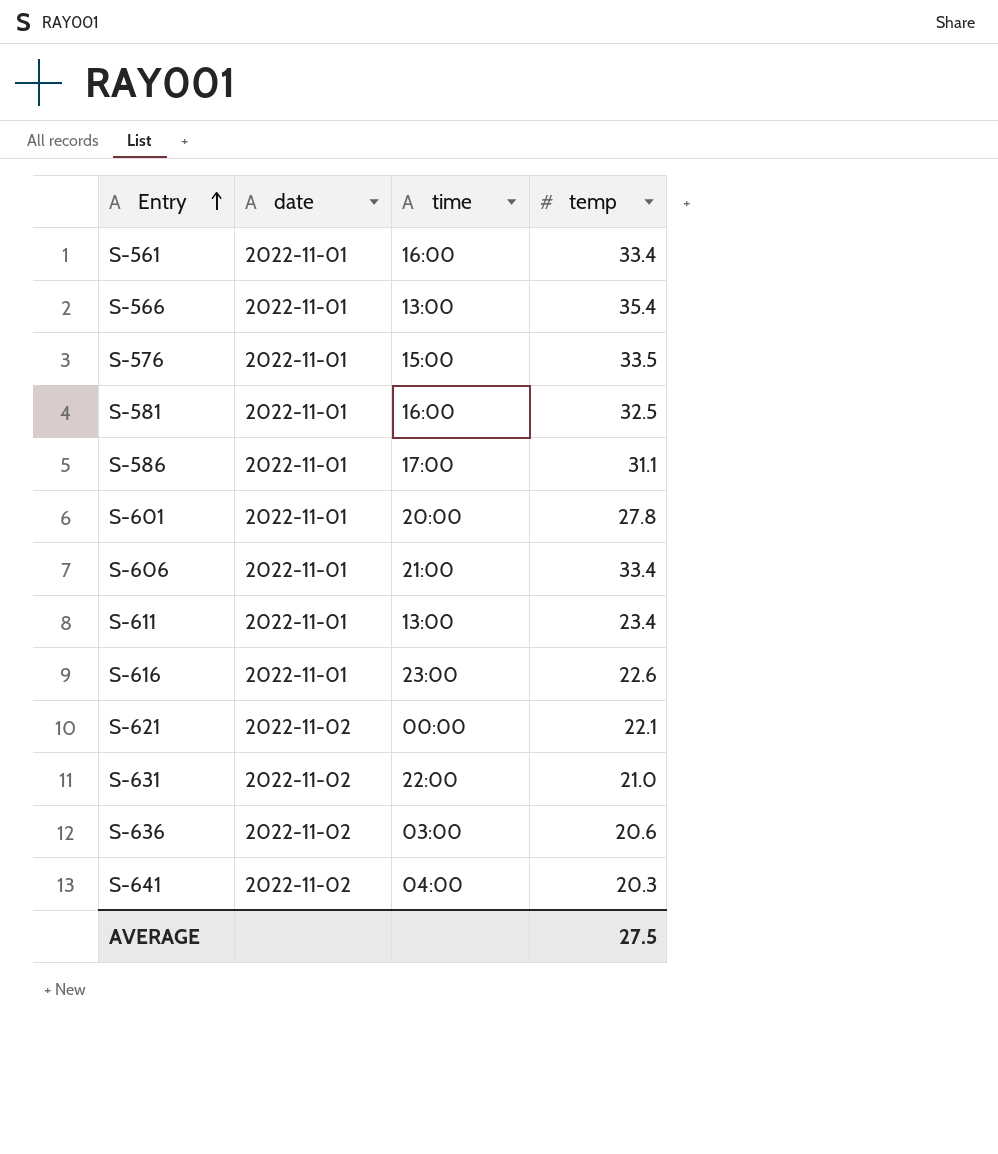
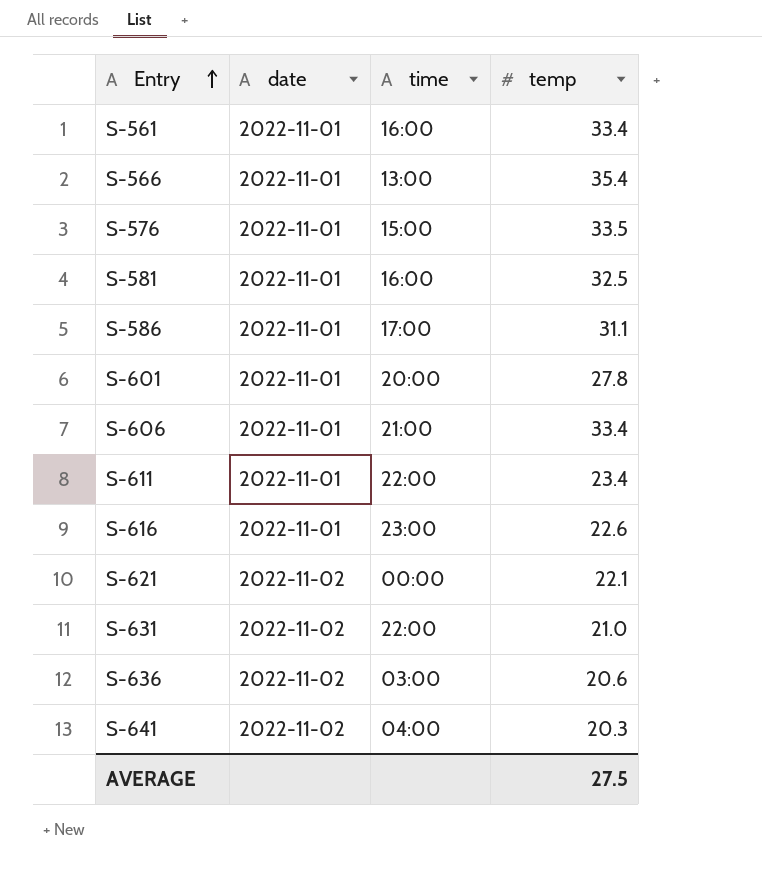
S-611 | time: 13:00 -> 22:00

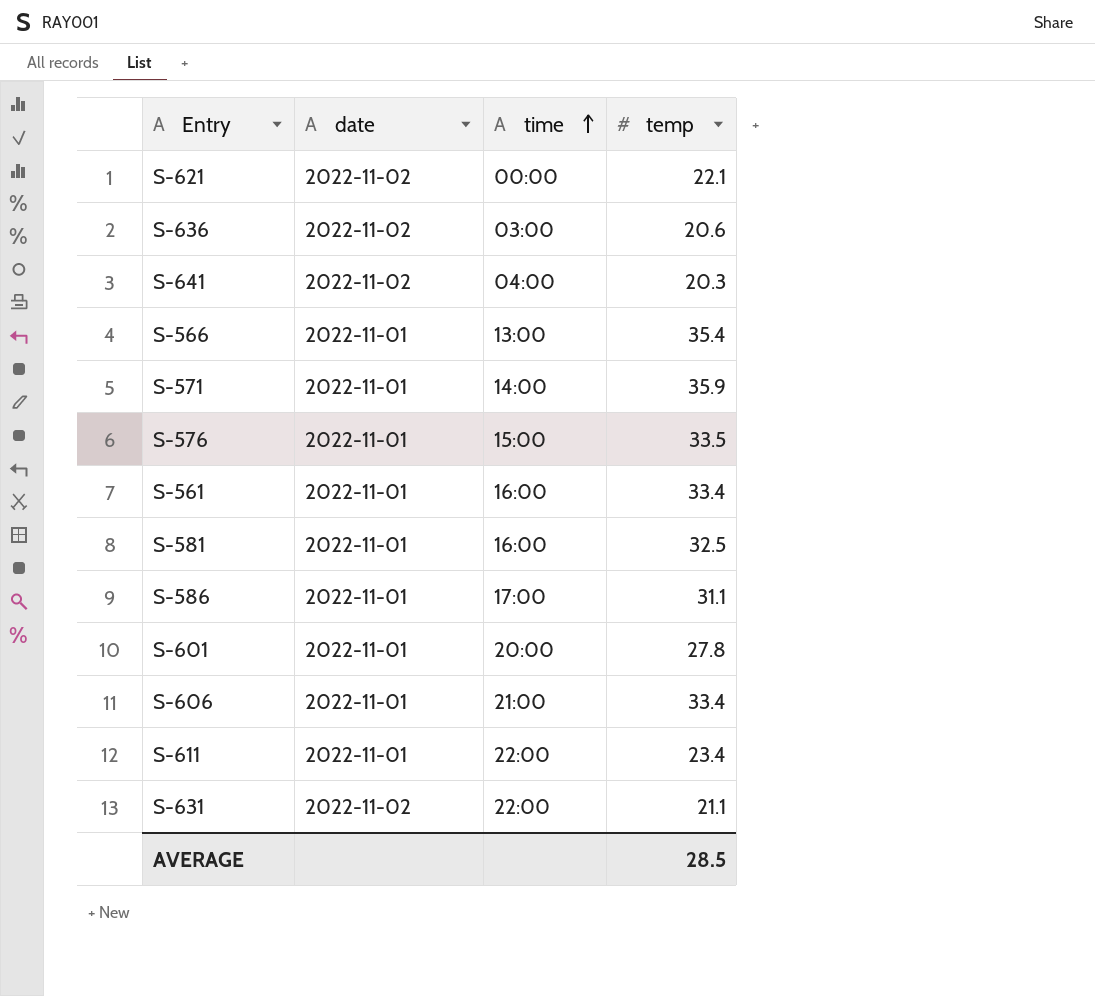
row order: Entry ascending -> time ascending
row S-616: 2022-11-01 | 23:00 | 22.6 -> none
row S-571: none -> 2022-11-01 | 14:00 | 35.9
S-631 | temp: 21.0 -> 21.1
AVERAGE | temp: 27.5 -> 28.5

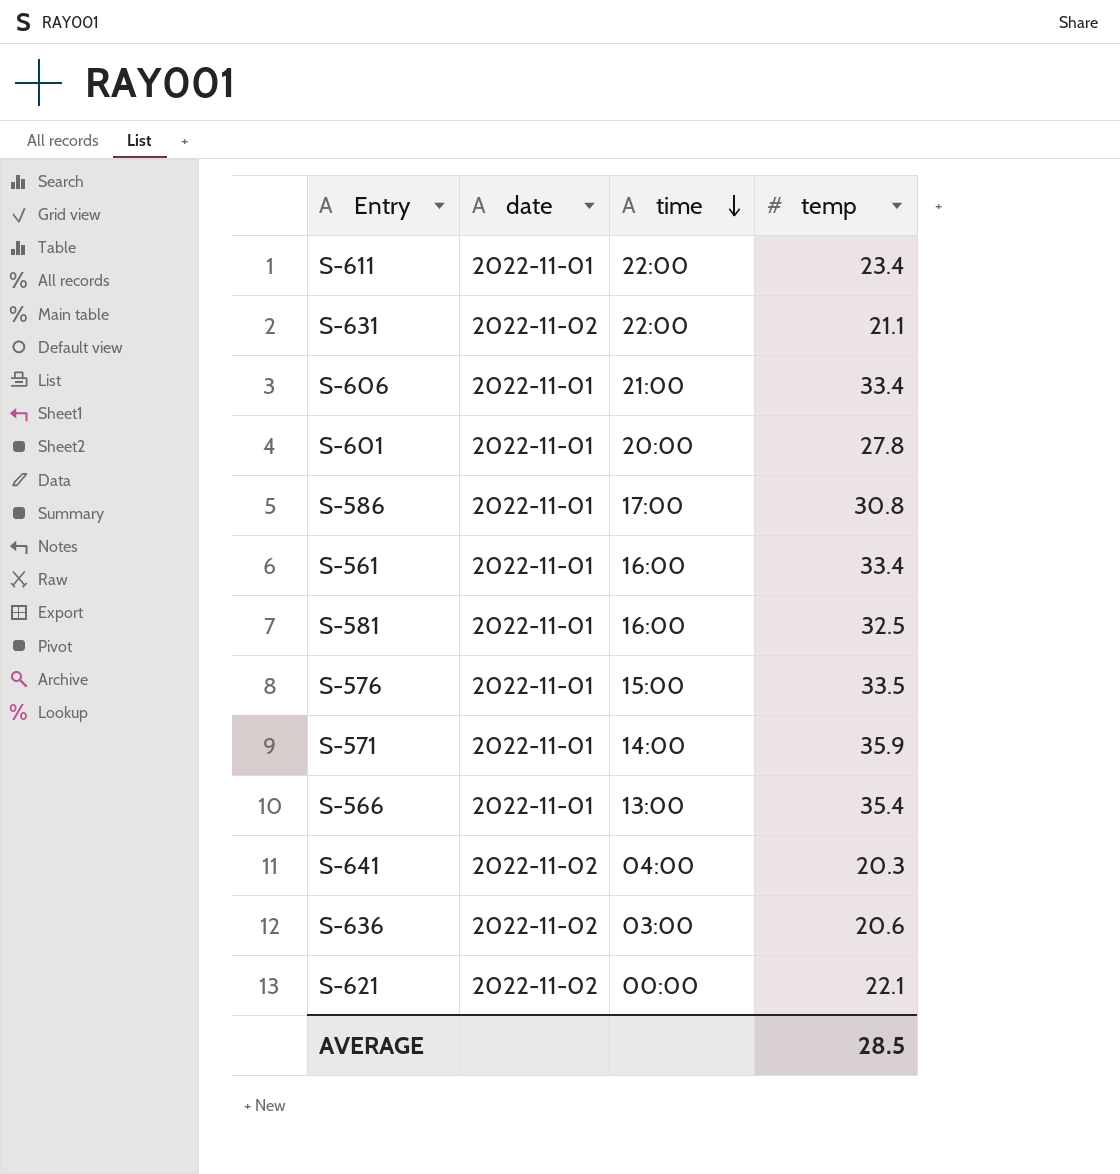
row order: time ascending -> time descending
S-586 | temp: 31.1 -> 30.8

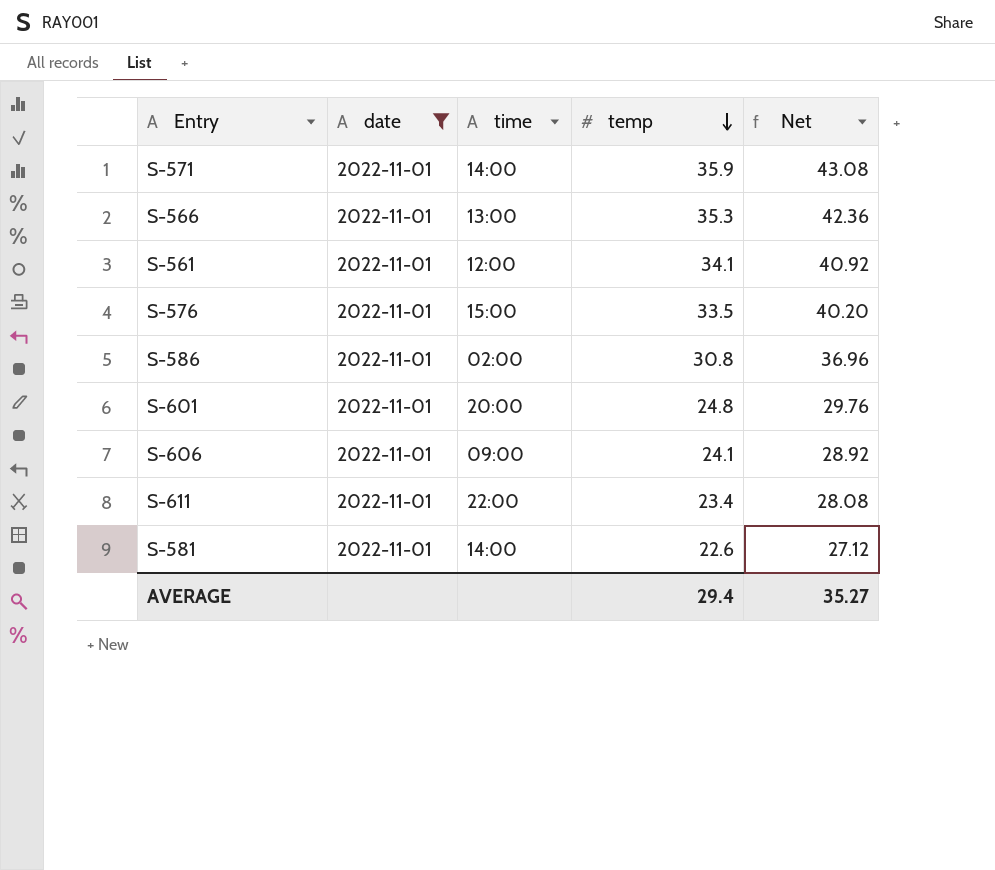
filter: none -> date = 2022-11-01
row order: time descending -> temp descending
column Net | formula: none -> [temp] * 1.2
S-566 | temp: 35.4 -> 35.3
S-561 | time: 16:00 -> 12:00
S-561 | temp: 33.4 -> 34.1
S-586 | time: 17:00 -> 02:00
S-601 | temp: 27.8 -> 24.8
S-606 | time: 21:00 -> 09:00
S-606 | temp: 33.4 -> 24.1
S-581 | time: 16:00 -> 14:00
S-581 | temp: 32.5 -> 22.6
AVERAGE | temp: 28.5 -> 29.4

